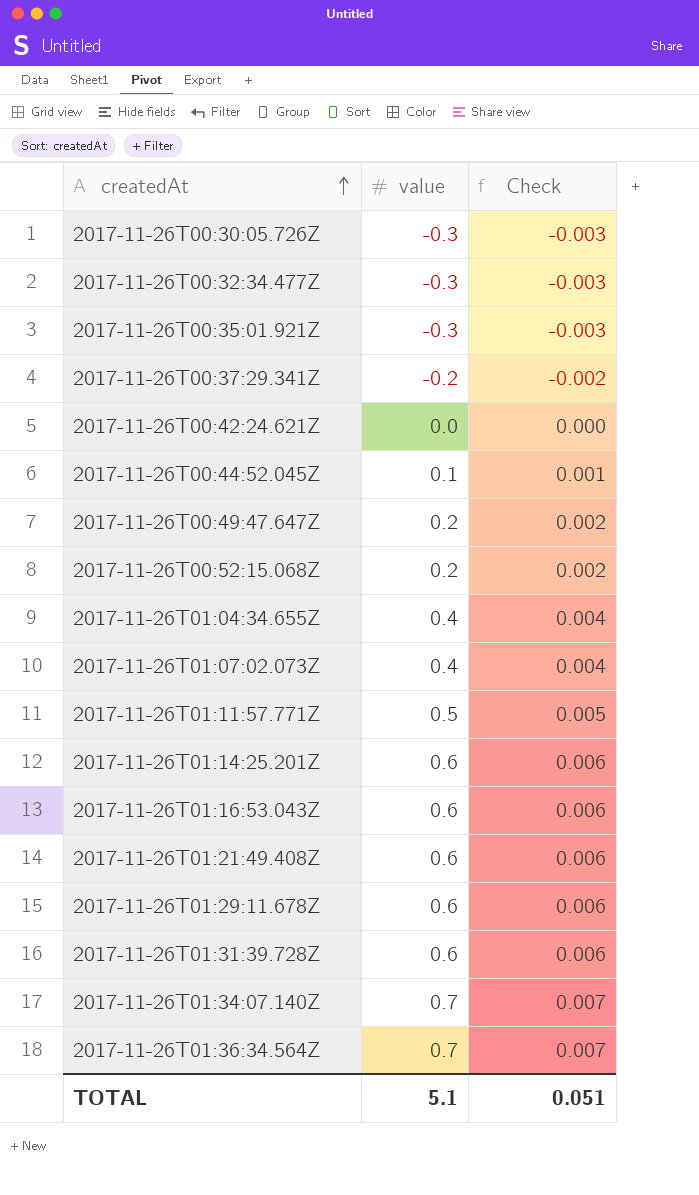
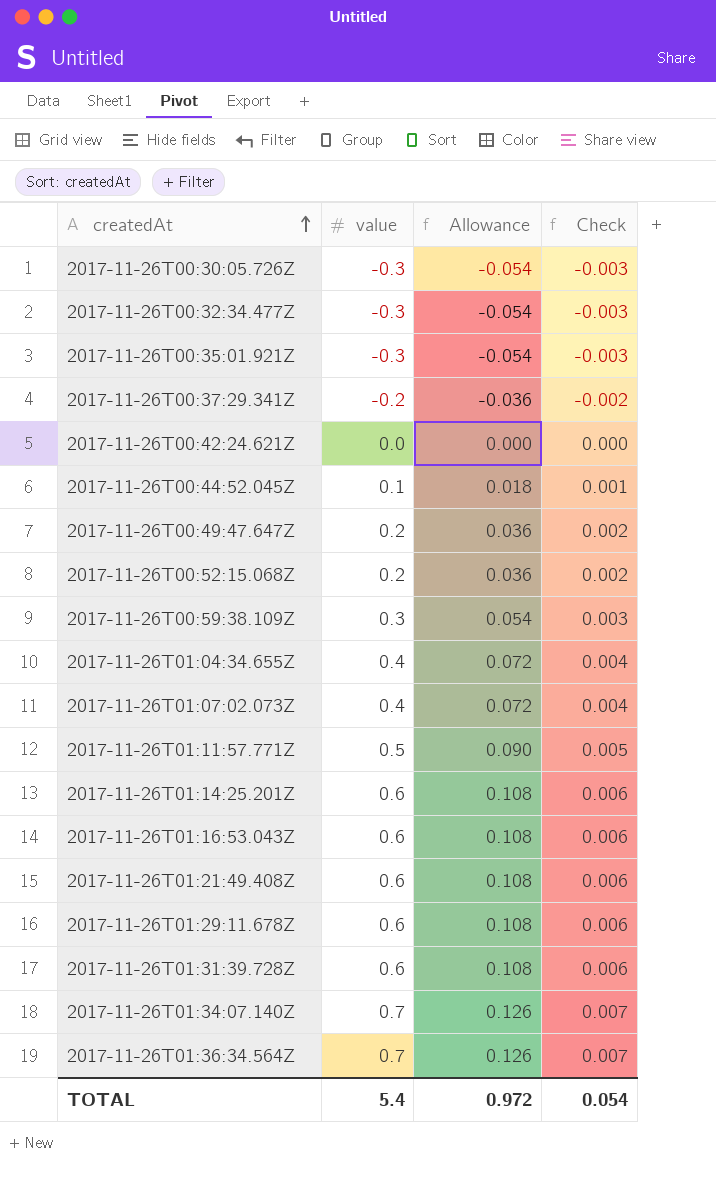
column Allowance | formula: none -> [value] * 0.18
row 2017-11-26T00:59:38.109Z: none -> 0.3 | 0.054 | 0.003
TOTAL | value: 5.1 -> 5.4
TOTAL | Check: 0.051 -> 0.054

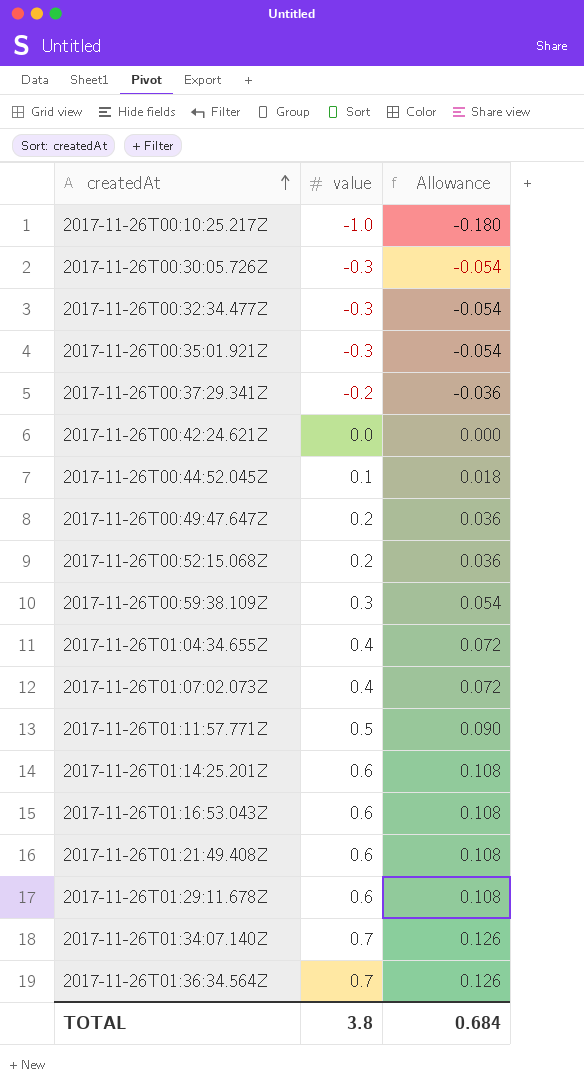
column Check | formula: [value] * 0.01 -> none
row 2017-11-26T01:31:39.728Z: 0.6 | 0.108 | 0.006 -> none
row 2017-11-26T00:10:25.217Z: none -> -1.0 | -0.180
TOTAL | value: 5.4 -> 3.8
TOTAL | Allowance: 0.972 -> 0.684

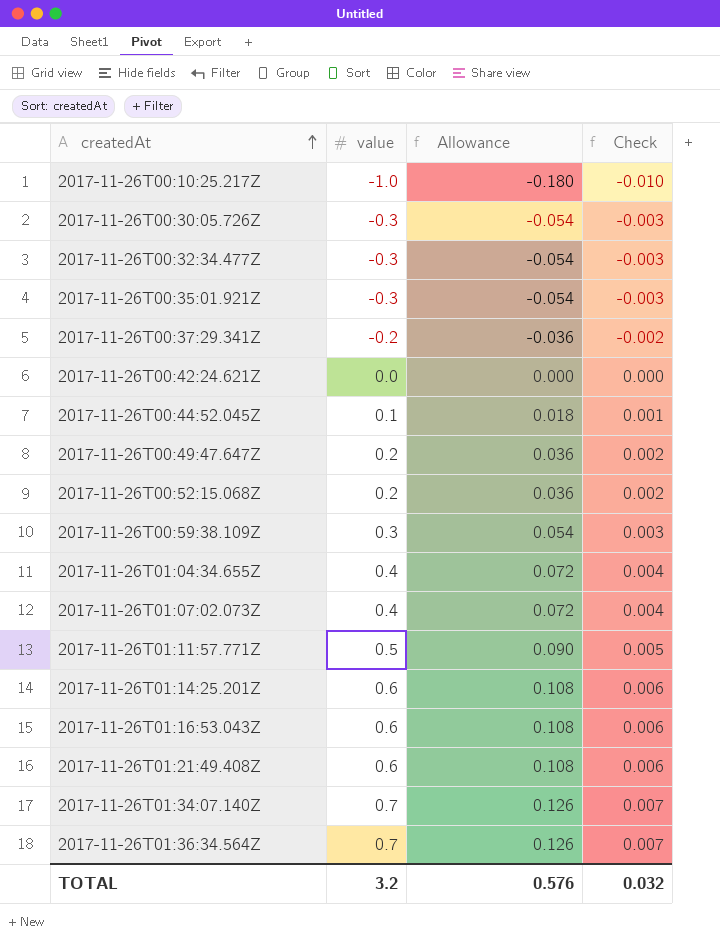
column Check | formula: none -> [value] * 0.01
row 2017-11-26T01:29:11.678Z: 0.6 | 0.108 -> none
TOTAL | value: 3.8 -> 3.2
TOTAL | Allowance: 0.684 -> 0.576

